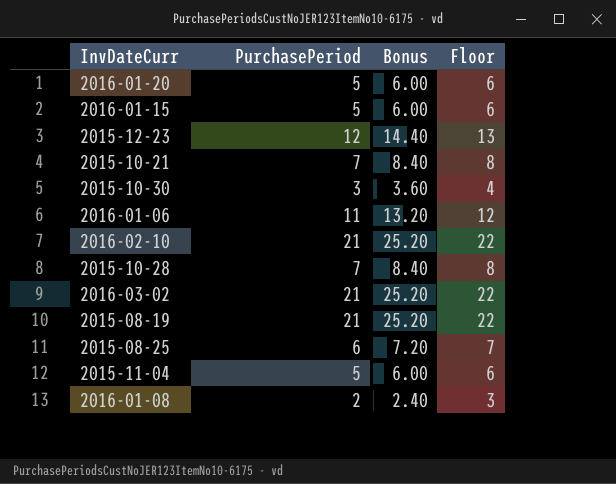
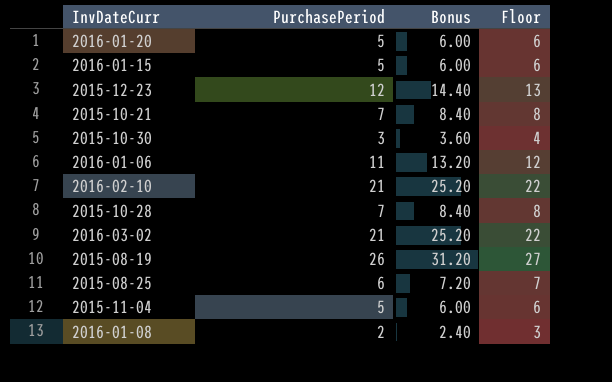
2015-08-19 | PurchasePeriod: 21 -> 26
2015-08-19 | Bonus: 25.20 -> 31.20
2015-08-19 | Floor: 22 -> 27

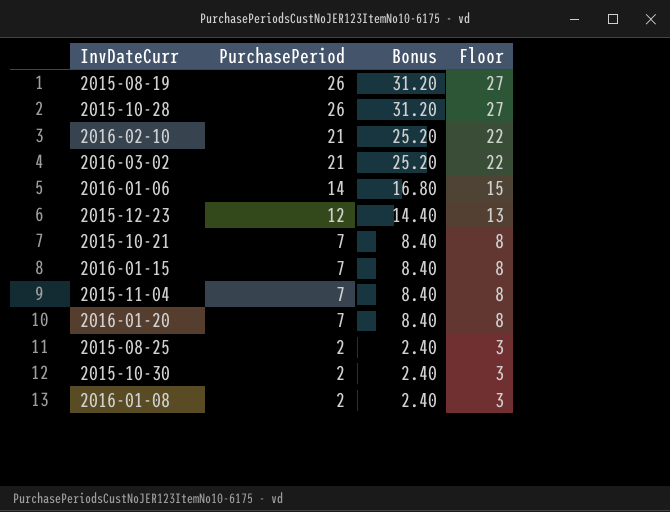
row order: none -> PurchasePeriod descending
2015-10-28 | PurchasePeriod: 7 -> 26
2015-10-28 | Bonus: 8.40 -> 31.20
2015-10-28 | Floor: 8 -> 27
2016-01-06 | PurchasePeriod: 11 -> 14
2016-01-06 | Bonus: 13.20 -> 16.80
2016-01-06 | Floor: 12 -> 15
2016-01-15 | PurchasePeriod: 5 -> 7
2016-01-15 | Bonus: 6.00 -> 8.40
2016-01-15 | Floor: 6 -> 8
2015-11-04 | PurchasePeriod: 5 -> 7
2015-11-04 | Bonus: 6.00 -> 8.40
2015-11-04 | Floor: 6 -> 8
2016-01-20 | PurchasePeriod: 5 -> 7
2016-01-20 | Bonus: 6.00 -> 8.40
2016-01-20 | Floor: 6 -> 8
2015-08-25 | PurchasePeriod: 6 -> 2
2015-08-25 | Bonus: 7.20 -> 2.40
2015-08-25 | Floor: 7 -> 3
2015-10-30 | PurchasePeriod: 3 -> 2
2015-10-30 | Bonus: 3.60 -> 2.40
2015-10-30 | Floor: 4 -> 3

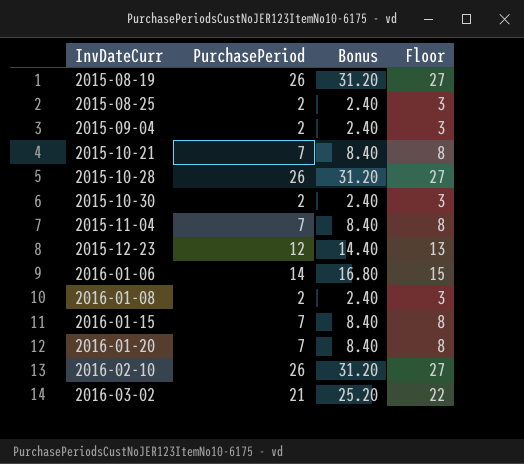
row order: PurchasePeriod descending -> InvDateCurr ascending
row 2015-09-04: none -> 2 | 2.40 | 3
2016-02-10 | PurchasePeriod: 21 -> 26
2016-02-10 | Bonus: 25.20 -> 31.20
2016-02-10 | Floor: 22 -> 27

